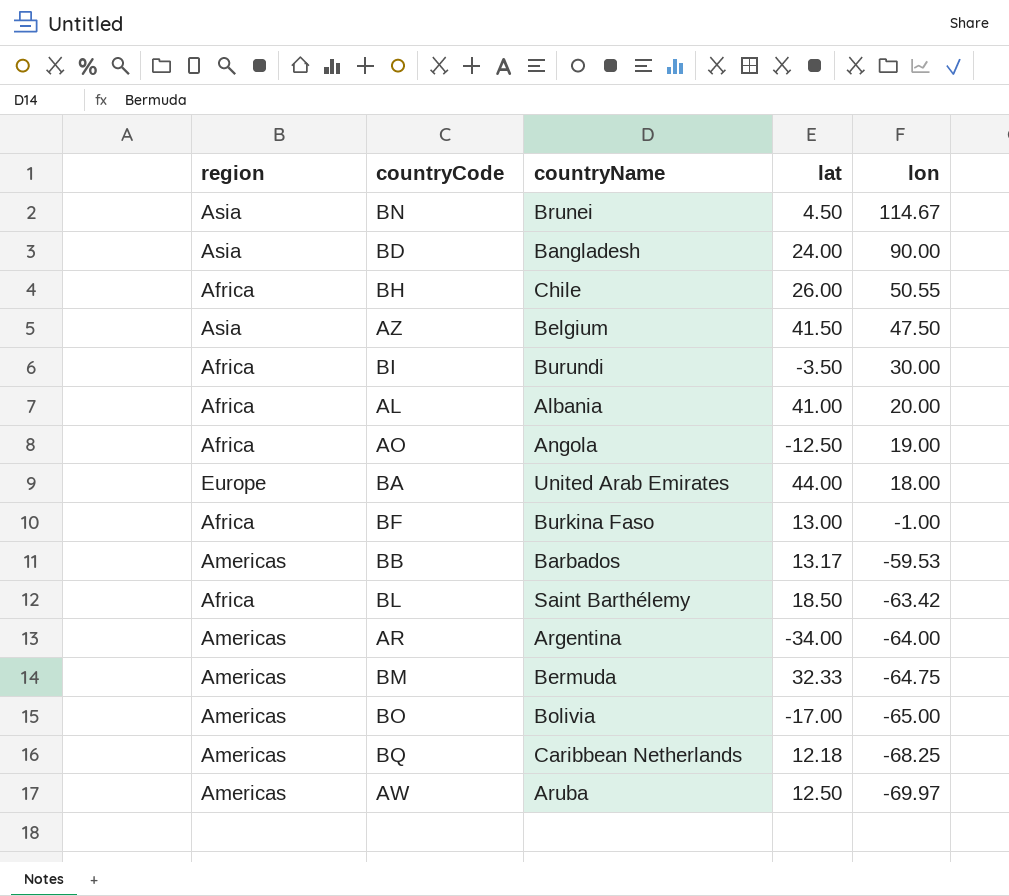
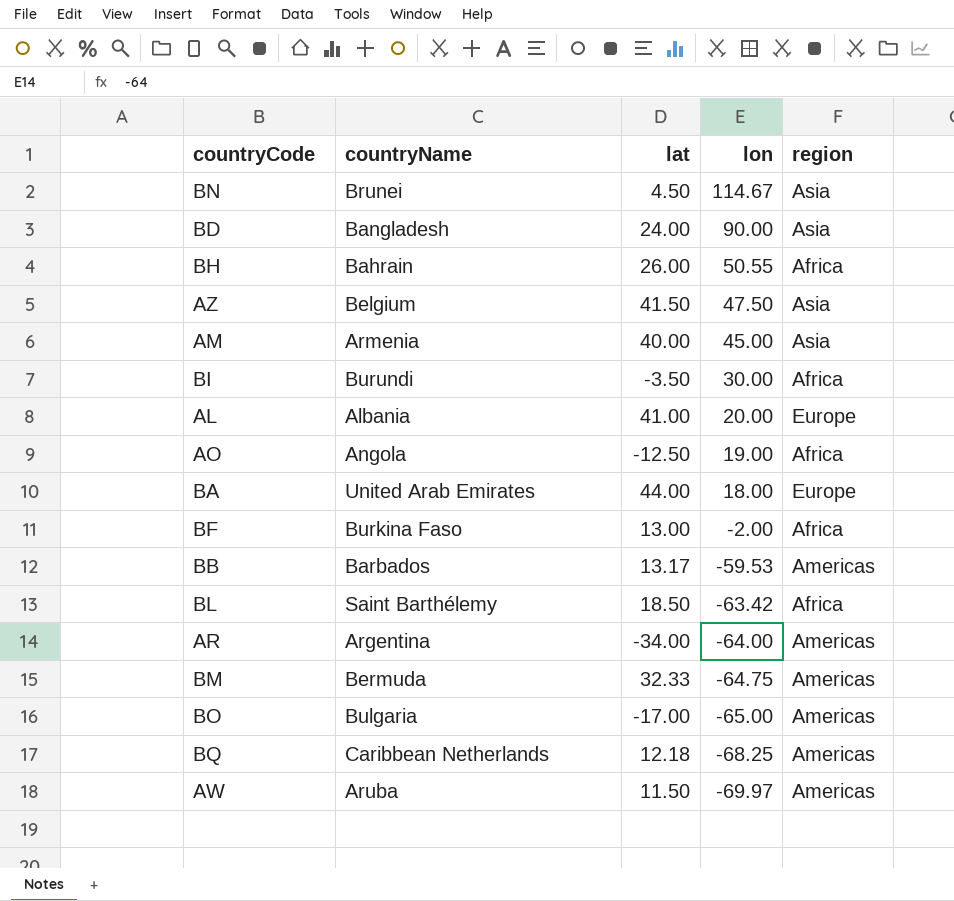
column region | position: 1 -> 5
BH | countryName: Chile -> Bahrain
row AM: none -> Armenia | 40.00 | 45.00 | Asia
AL | region: Africa -> Europe
BF | lon: -1.00 -> -2.00
BO | countryName: Bolivia -> Bulgaria
AW | lat: 12.50 -> 11.50

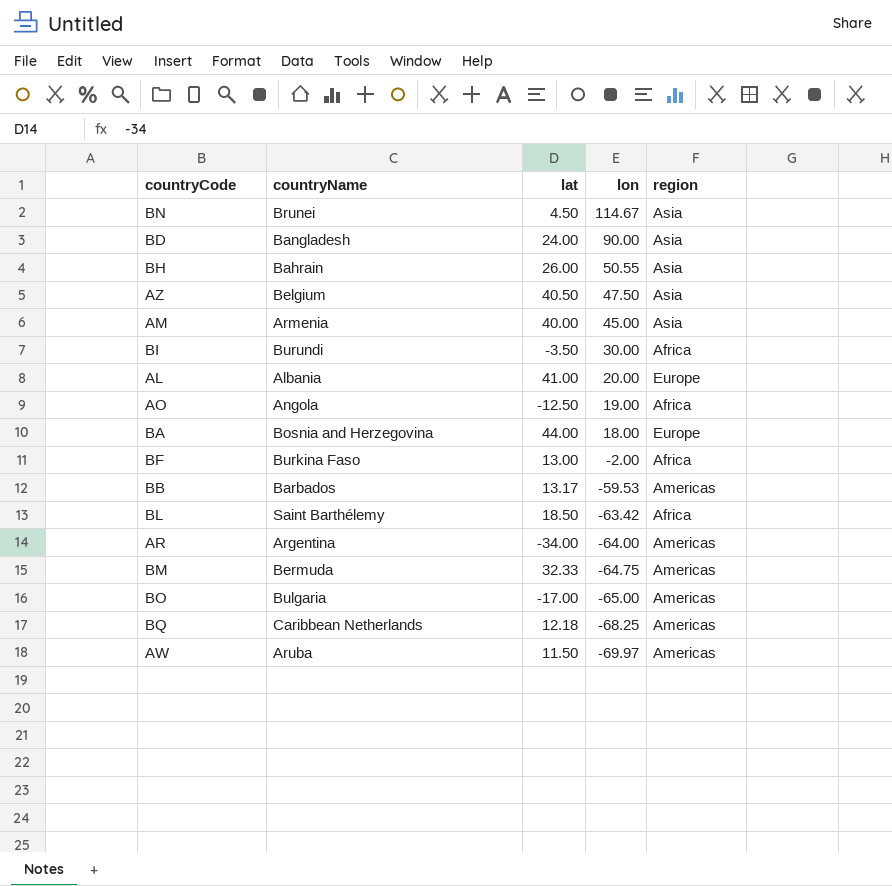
BH | region: Africa -> Asia
AZ | lat: 41.50 -> 40.50
BA | countryName: United Arab Emirates -> Bosnia and Herzegovina

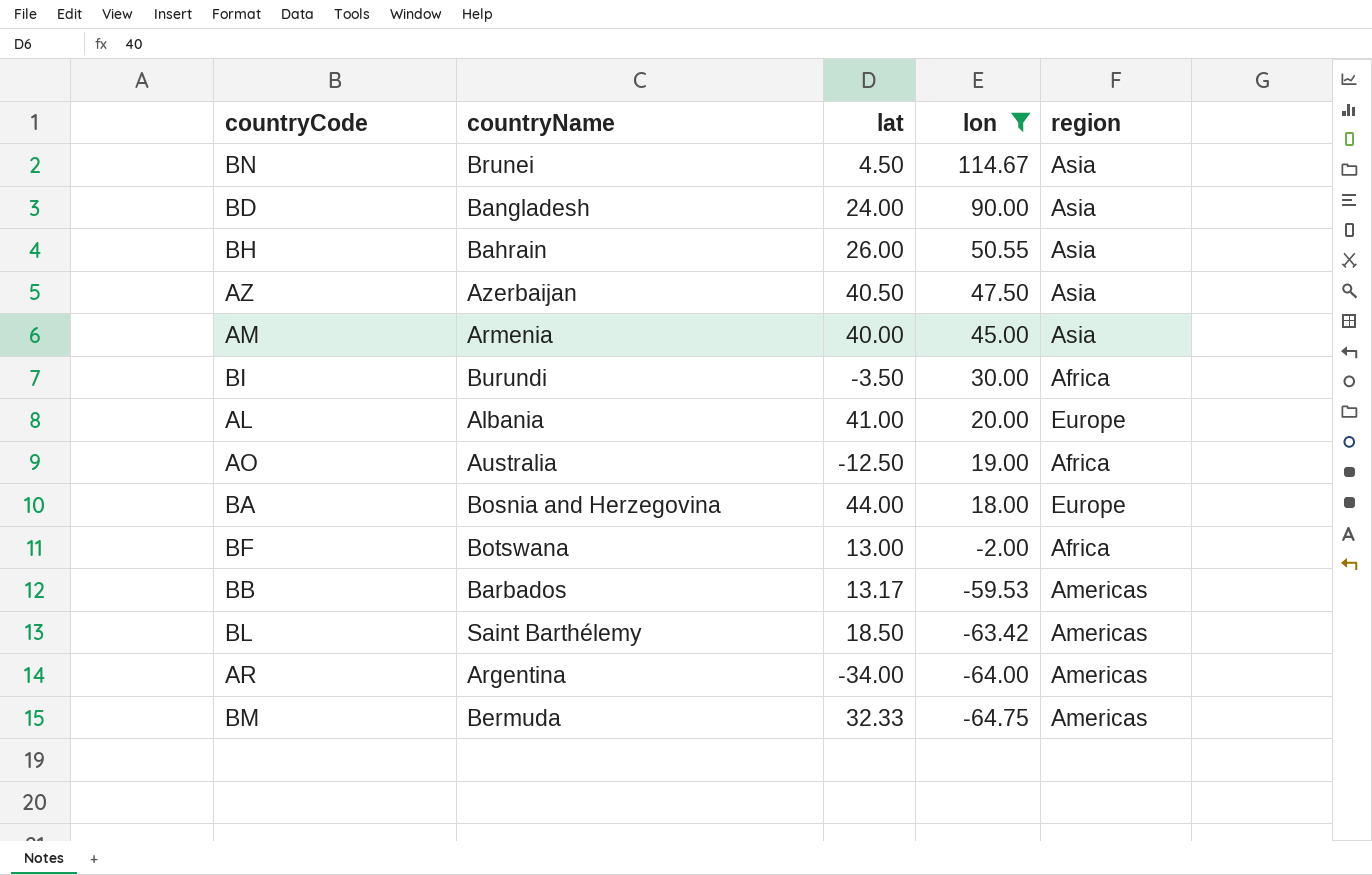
filter: none -> lon >= -64.75
AZ | countryName: Belgium -> Azerbaijan
AO | countryName: Angola -> Australia
BF | countryName: Burkina Faso -> Botswana
BL | region: Africa -> Americas

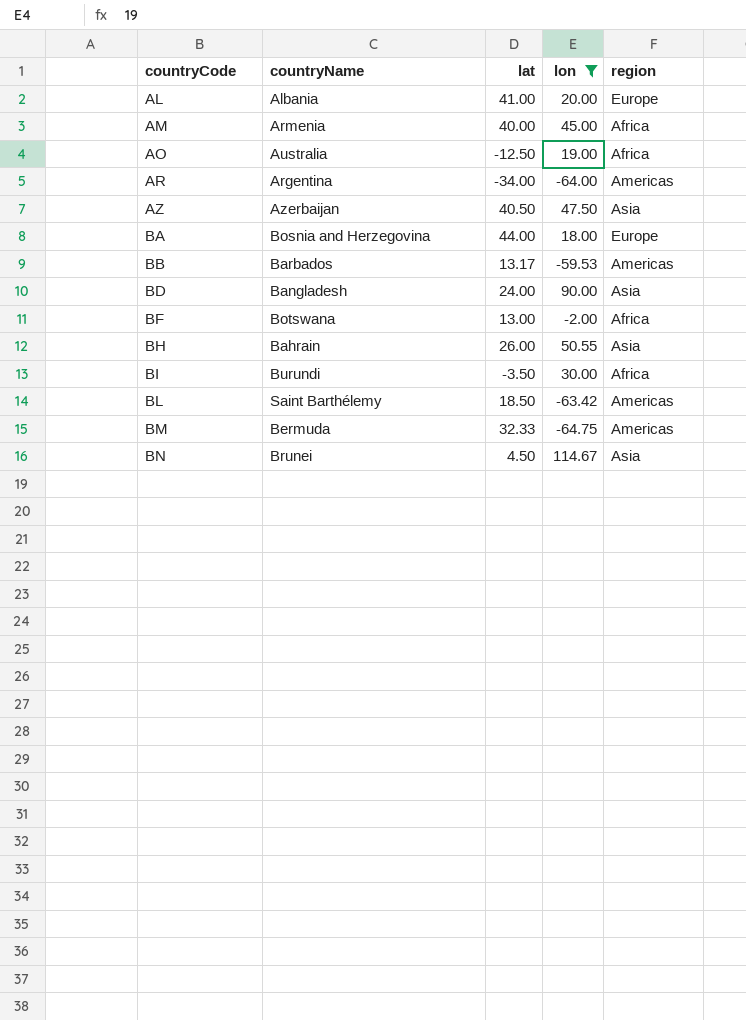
row order: lon descending -> countryCode ascending
AM | region: Asia -> Africa

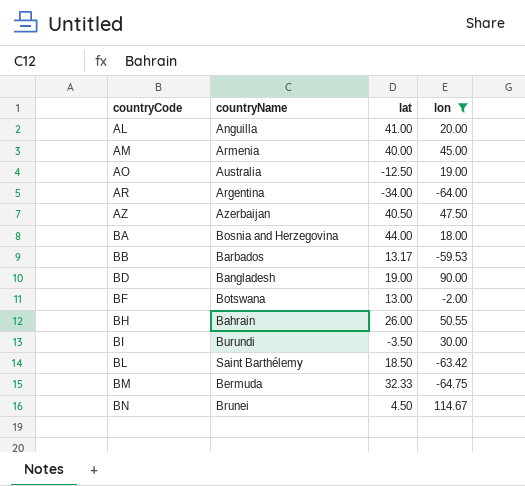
column region | position: 5 -> none
AL | countryName: Albania -> Anguilla
BD | lat: 24.00 -> 19.00

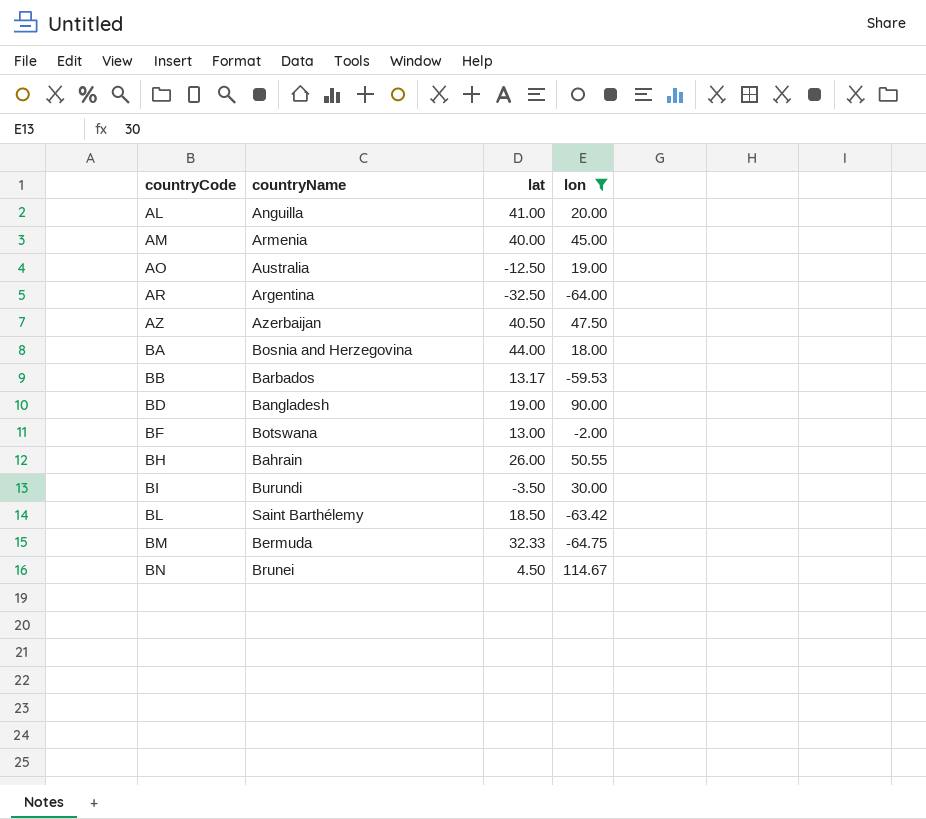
AR | lat: -34.00 -> -32.50

